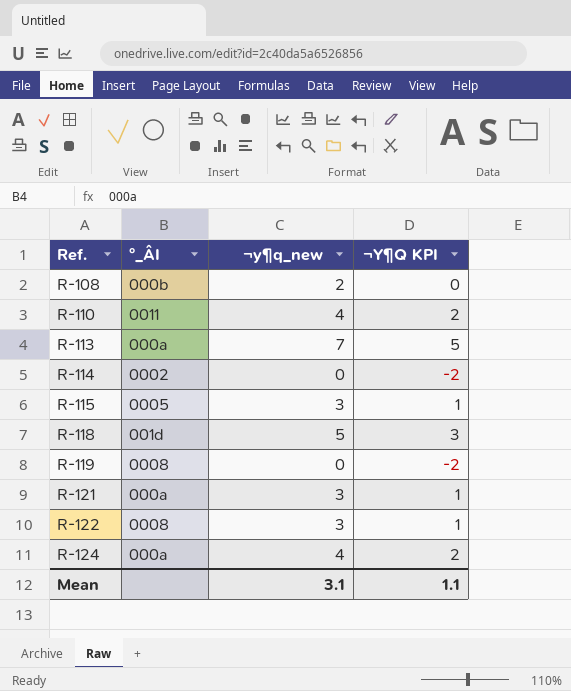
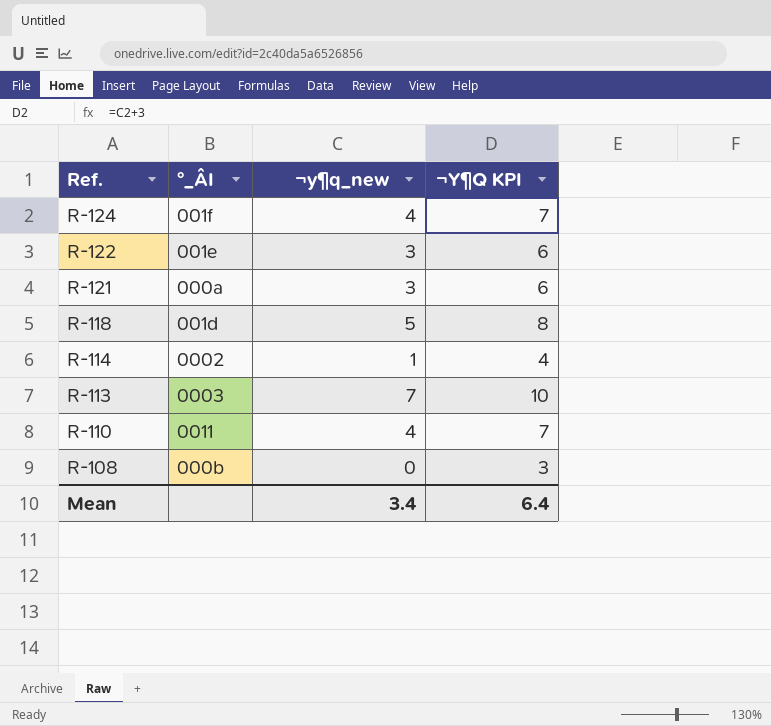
row order: Ref. ascending -> Ref. descending
column ¬Y¶Q KPI | formula: [¬y¶q_new] - 2 -> [¬y¶q_new] + 3
row R-115: 0005 | 3 | 1 -> none
row R-119: 0008 | 0 | -2 -> none
R-124 | °_ÂI: 000a -> 001f
R-122 | °_ÂI: 0008 -> 001e
R-114 | ¬y¶q_new: 0 -> 1
R-113 | °_ÂI: 000a -> 0003
R-108 | ¬y¶q_new: 2 -> 0
Mean | ¬y¶q_new: 3.1 -> 3.4
Mean | ¬Y¶Q KPI: 1.1 -> 6.4

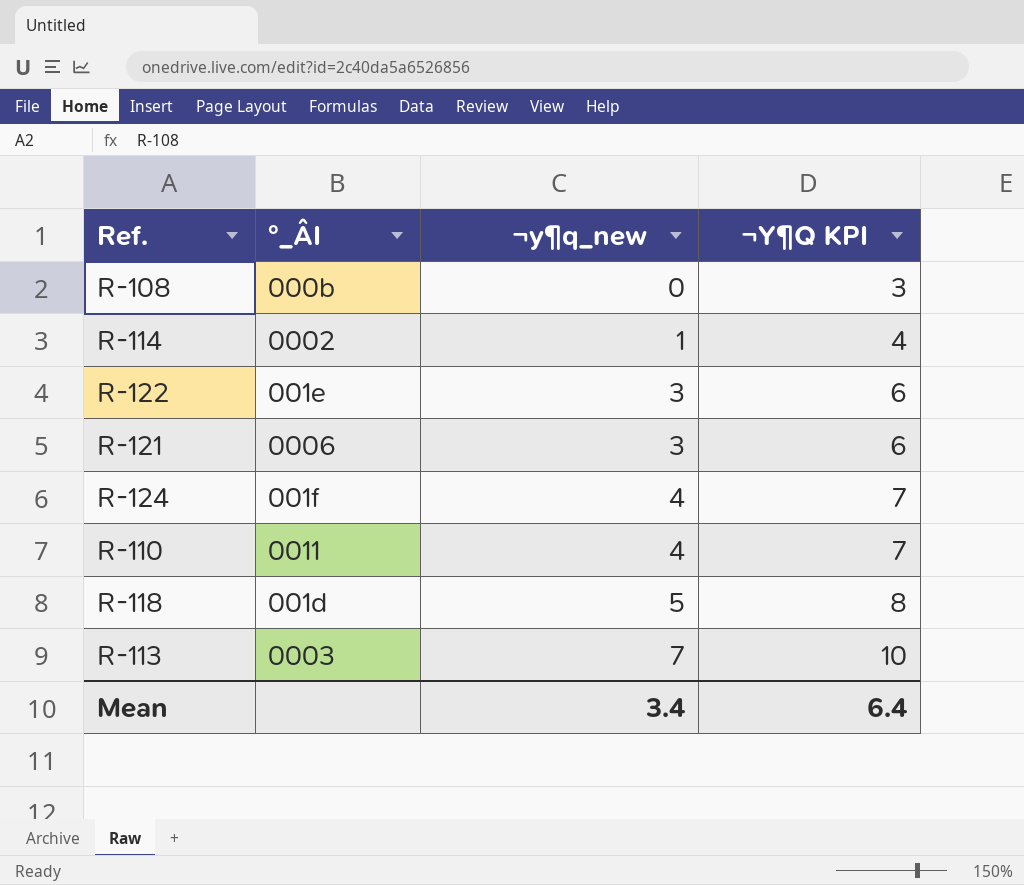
row order: Ref. descending -> ¬y¶q_new ascending
R-121 | °_ÂI: 000a -> 0006

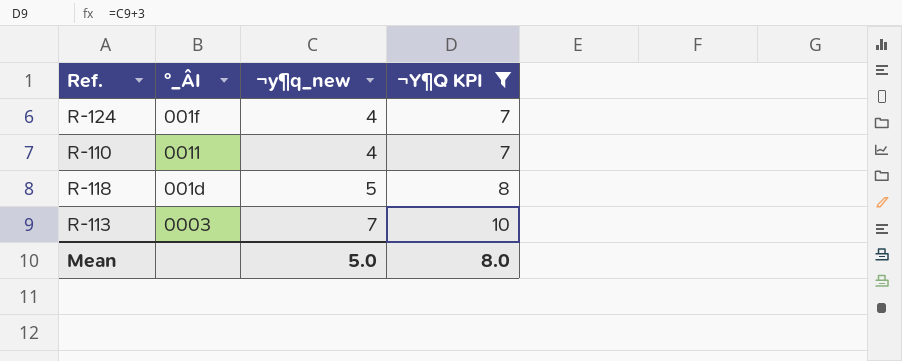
filter: none -> ¬Y¶Q KPI >= 7
Mean | ¬y¶q_new: 3.4 -> 5.0
Mean | ¬Y¶Q KPI: 6.4 -> 8.0

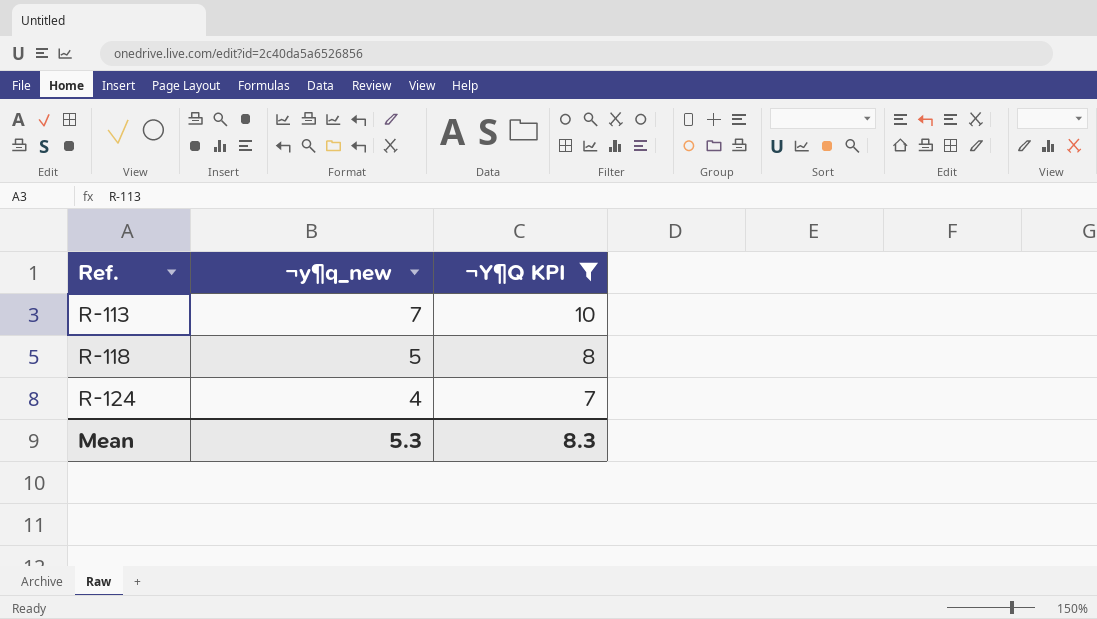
row order: ¬y¶q_new ascending -> Ref. ascending
column °_ÂI | position: 2 -> none
row R-110: 0011 | 4 | 7 -> none
Mean | ¬y¶q_new: 5.0 -> 5.3
Mean | ¬Y¶Q KPI: 8.0 -> 8.3

